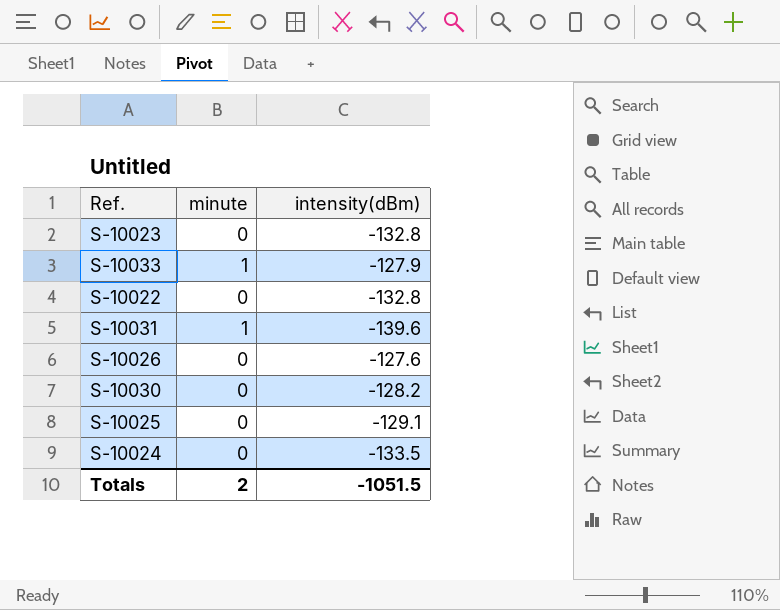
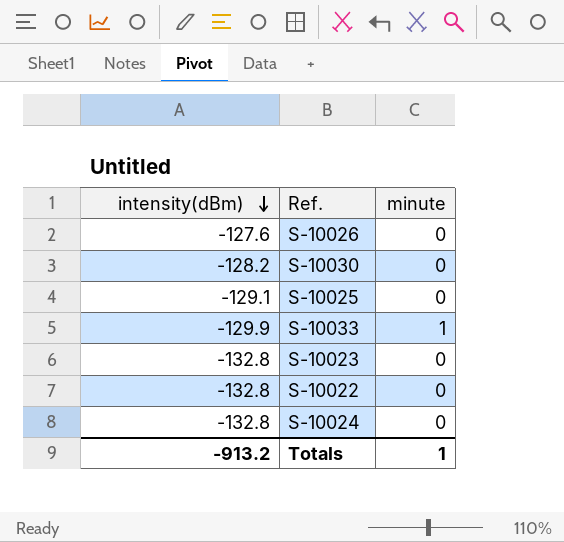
row order: none -> intensity(dBm) descending
column intensity(dBm) | position: 3 -> 1
row S-10031: 1 | -139.6 -> none
S-10033 | intensity(dBm): -127.9 -> -129.9
S-10024 | intensity(dBm): -133.5 -> -132.8
Totals | intensity(dBm): -1051.5 -> -913.2
Totals | minute: 2 -> 1

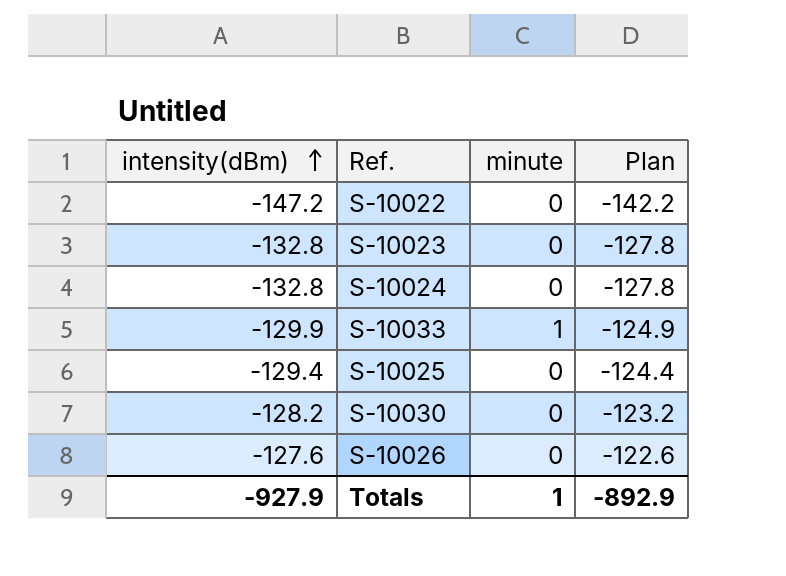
row order: intensity(dBm) descending -> intensity(dBm) ascending
column Plan | formula: none -> [intensity(dBm)] + 5
S-10022 | intensity(dBm): -132.8 -> -147.2
S-10025 | intensity(dBm): -129.1 -> -129.4
Totals | intensity(dBm): -913.2 -> -927.9

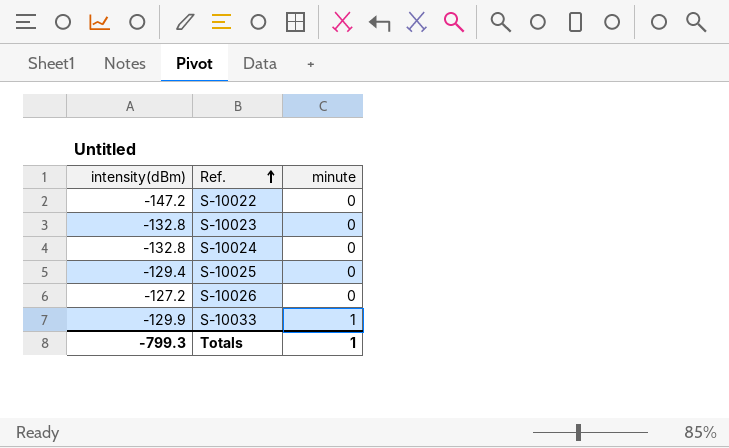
row order: intensity(dBm) ascending -> Ref. ascending
column Plan | formula: [intensity(dBm)] + 5 -> none
row S-10030: -128.2 | 0 | -123.2 -> none
S-10026 | intensity(dBm): -127.6 -> -127.2
Totals | intensity(dBm): -927.9 -> -799.3

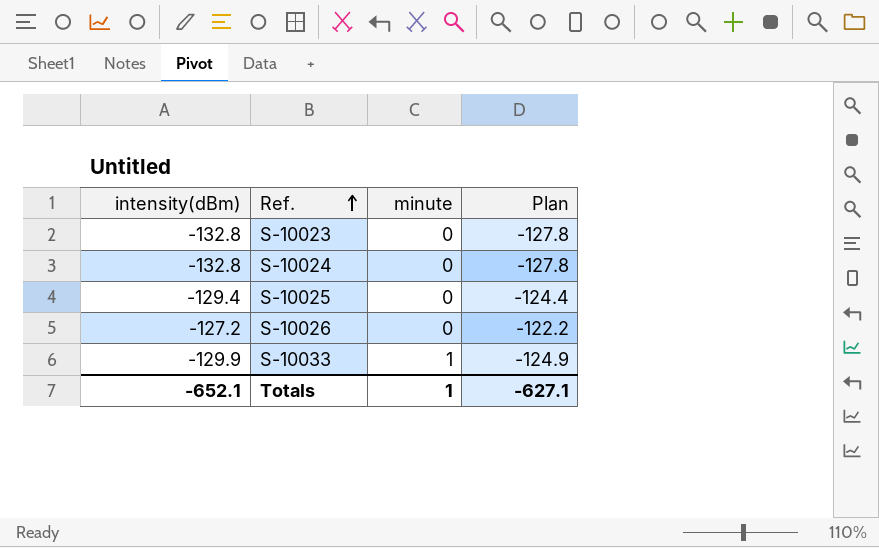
column Plan | formula: none -> [intensity(dBm)] + 5
row S-10022: -147.2 | 0 -> none
Totals | intensity(dBm): -799.3 -> -652.1

